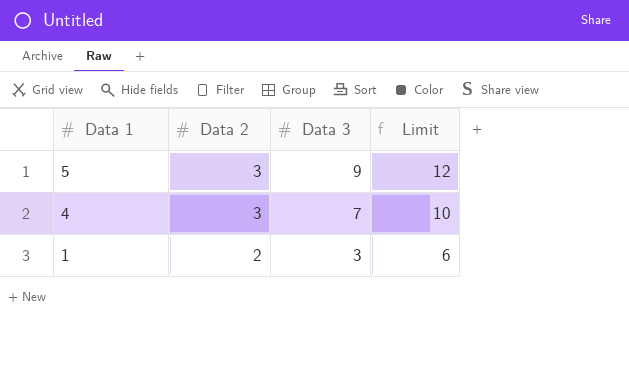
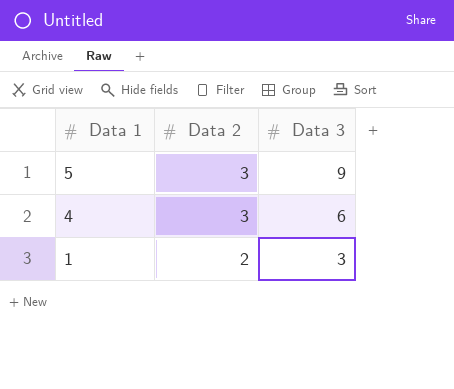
column Limit | formula: [Data 3] + 3 -> none
4 | Data 3: 7 -> 6

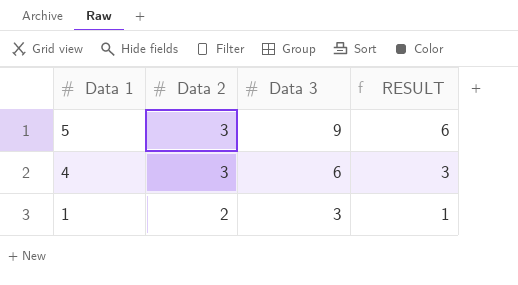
column RESULT | formula: none -> [Data 3] - [Data 2]

